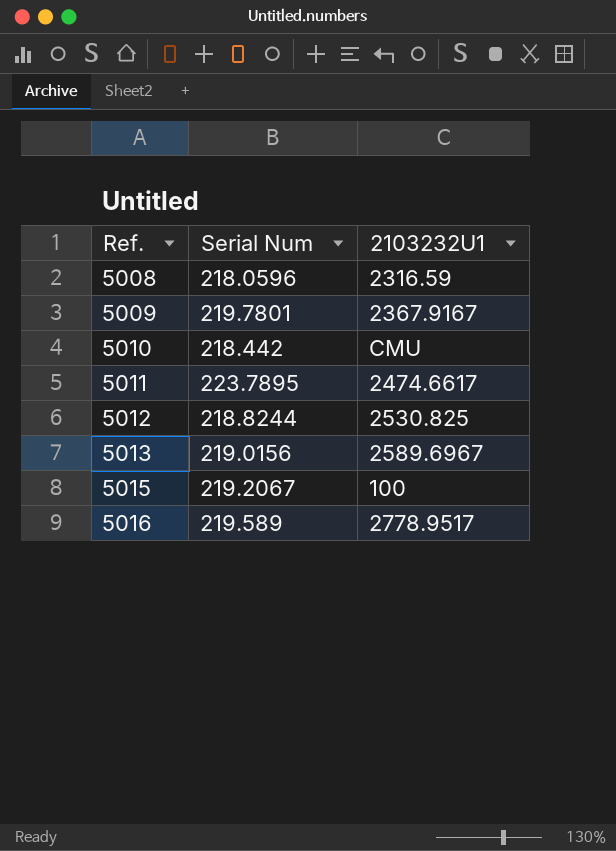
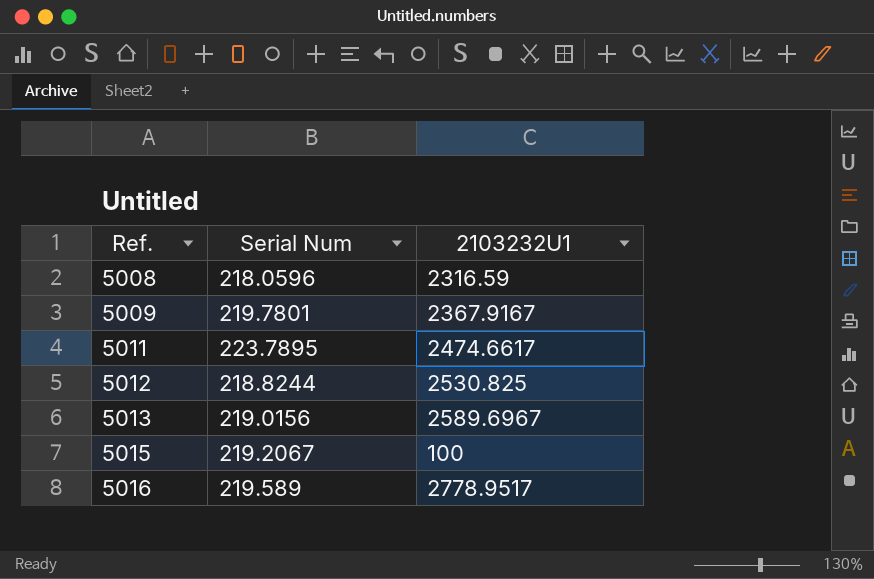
row 5010: 218.442 | CMU -> none

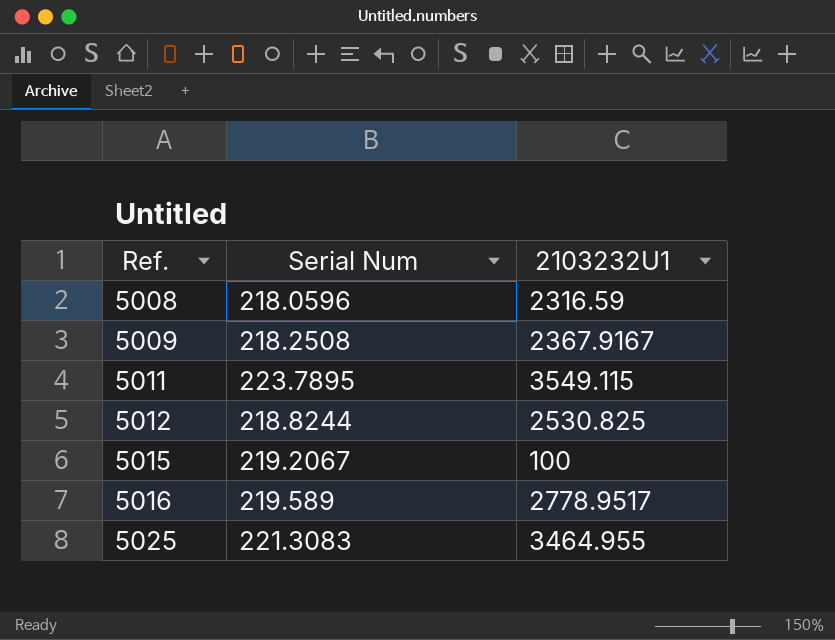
row 5013: 219.0156 | 2589.6967 -> none
5009 | Serial Num: 219.7801 -> 218.2508
5011 | 2103232U1: 2474.6617 -> 3549.115
row 5025: none -> 221.3083 | 3464.955

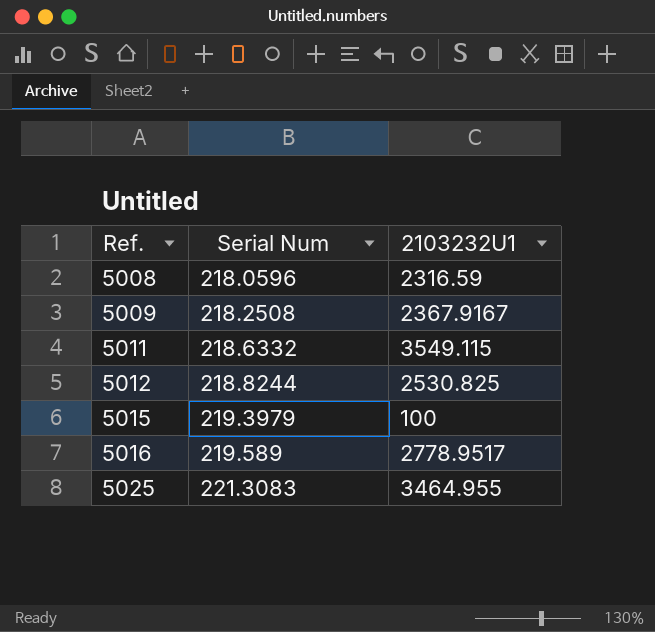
5011 | Serial Num: 223.7895 -> 218.6332
5015 | Serial Num: 219.2067 -> 219.3979

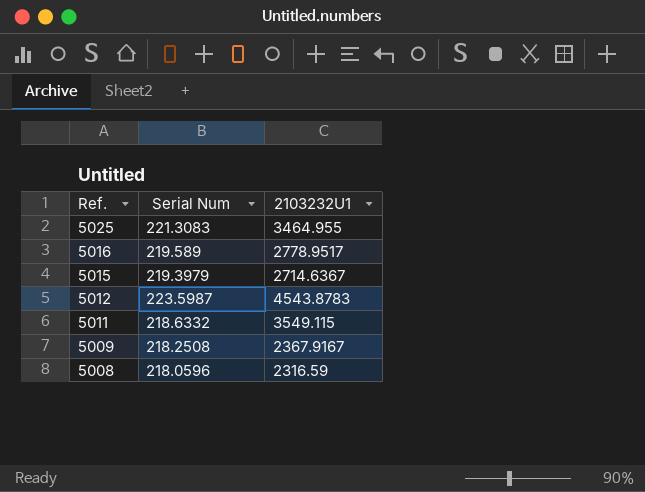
row order: Ref. ascending -> Ref. descending
5015 | 2103232U1: 100 -> 2714.6367
5012 | Serial Num: 218.8244 -> 223.5987
5012 | 2103232U1: 2530.825 -> 4543.8783

